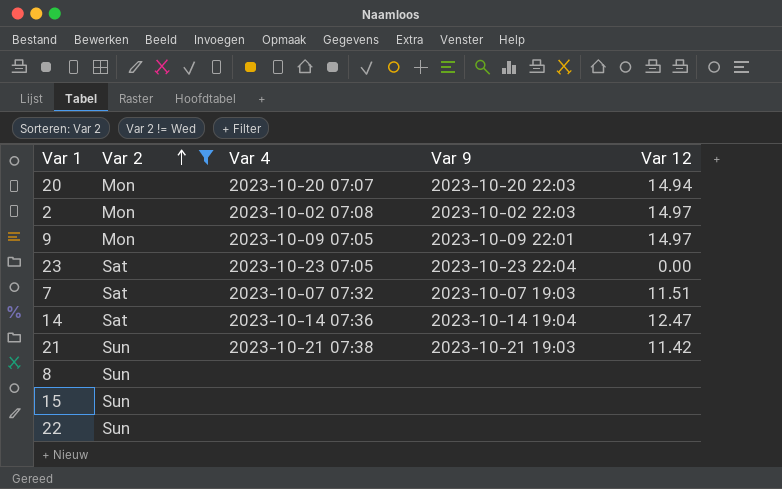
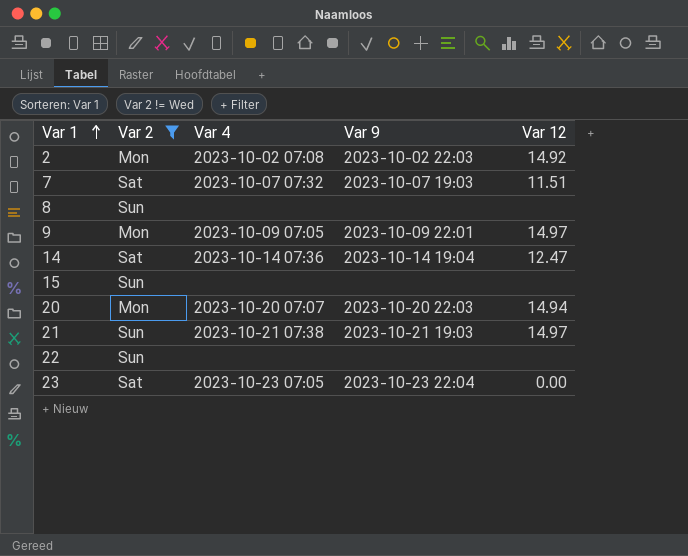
row order: Var 2 ascending -> Var 1 ascending
2 | Var 12: 14.97 -> 14.92
21 | Var 12: 11.42 -> 14.97

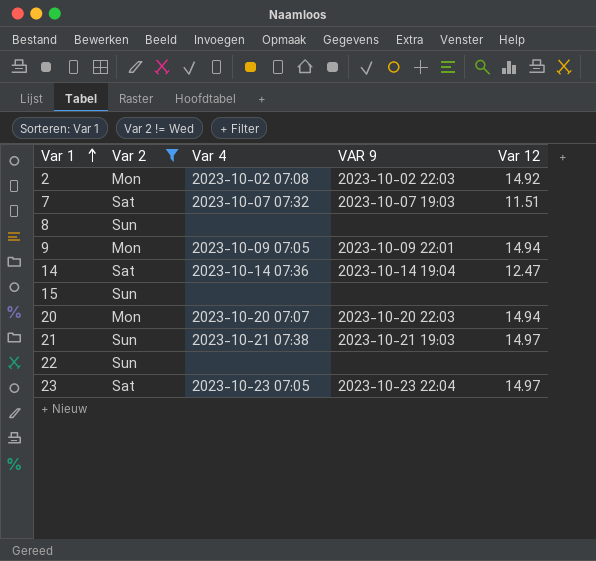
column name: Var 9 -> VAR 9
9 | Var 12: 14.97 -> 14.94
23 | Var 12: 0.00 -> 14.97

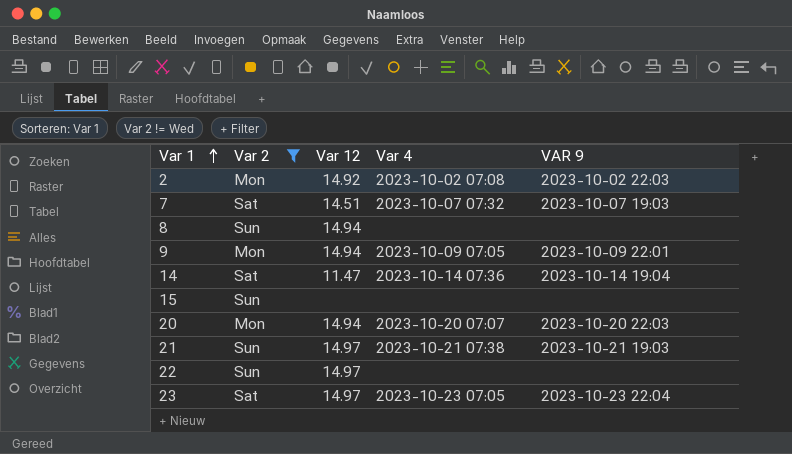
column Var 12 | position: 5 -> 3
7 | Var 12: 11.51 -> 14.51
8 | Var 12: none -> 14.94
14 | Var 12: 12.47 -> 11.47
22 | Var 12: none -> 14.97

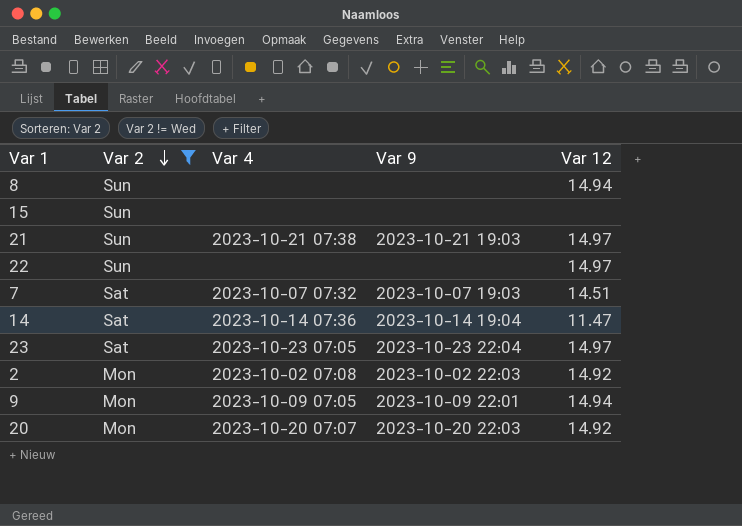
row order: Var 1 ascending -> Var 2 descending
column name: VAR 9 -> Var 9
column Var 12 | position: 3 -> 5
20 | Var 12: 14.94 -> 14.92

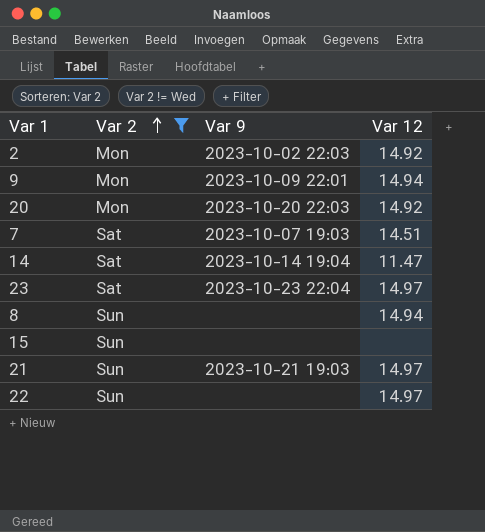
row order: Var 2 descending -> Var 2 ascending
column Var 4 | position: 3 -> none

